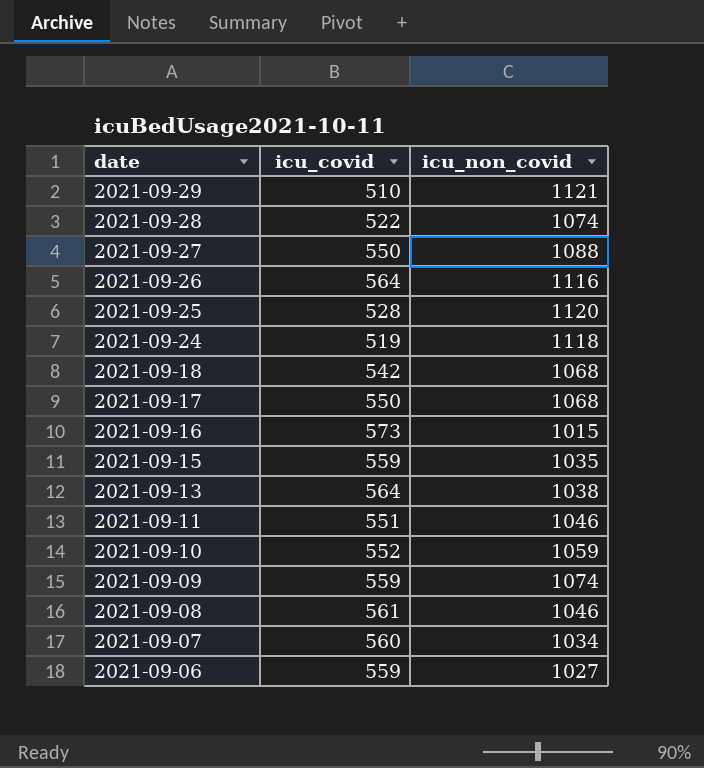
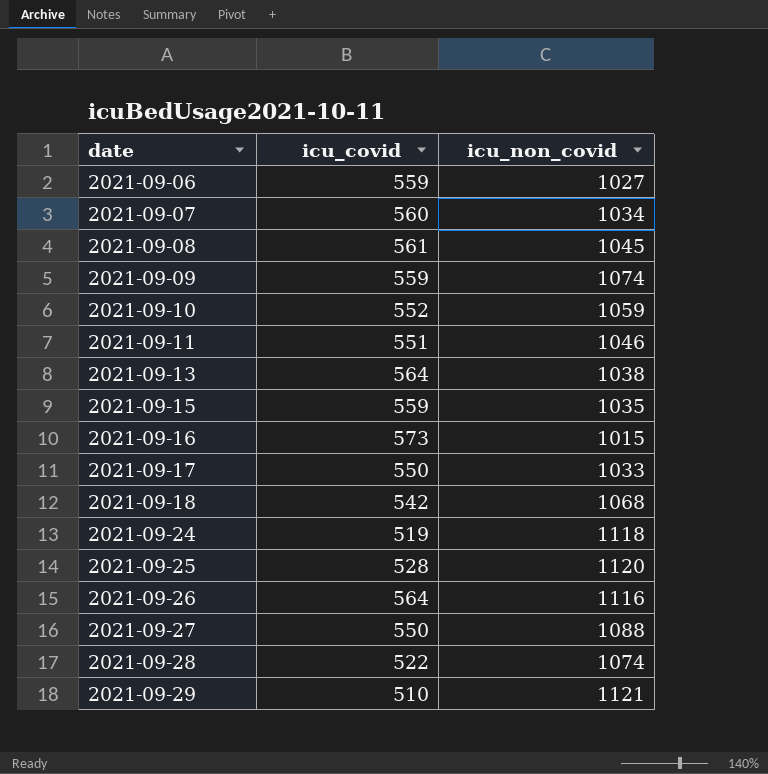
row order: date descending -> date ascending
2021-09-08 | icu_non_covid: 1046 -> 1045
2021-09-17 | icu_non_covid: 1068 -> 1033

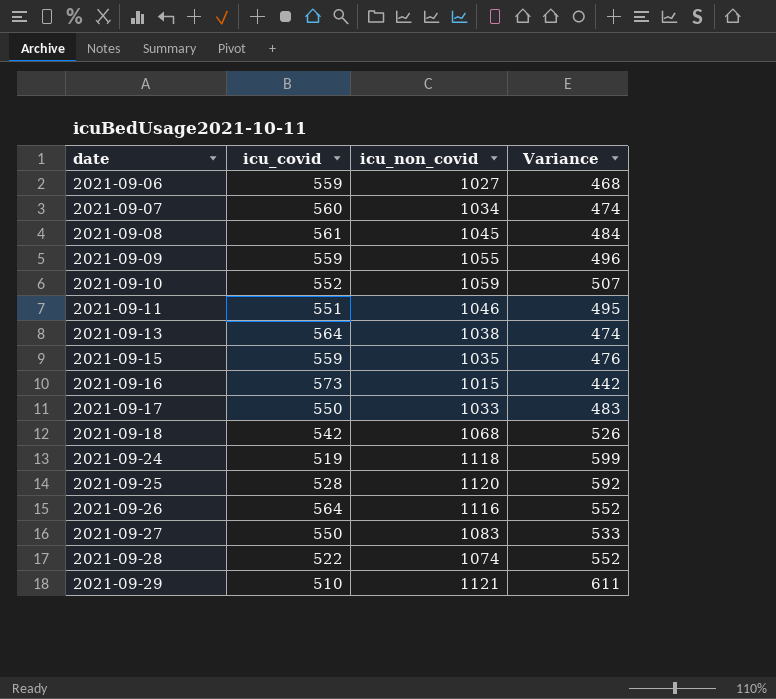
column Variance | formula: none -> [icu_non_covid] - [icu_covid]
2021-09-09 | icu_non_covid: 1074 -> 1055
2021-09-27 | icu_non_covid: 1088 -> 1083

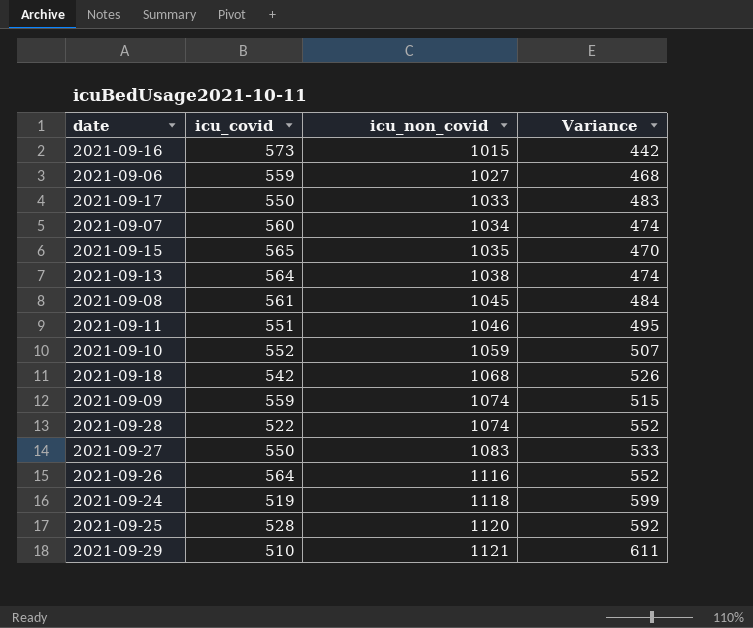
row order: date ascending -> icu_non_covid ascending
2021-09-15 | icu_covid: 559 -> 565
2021-09-15 | Variance: 476 -> 470
2021-09-09 | icu_non_covid: 1055 -> 1074
2021-09-09 | Variance: 496 -> 515

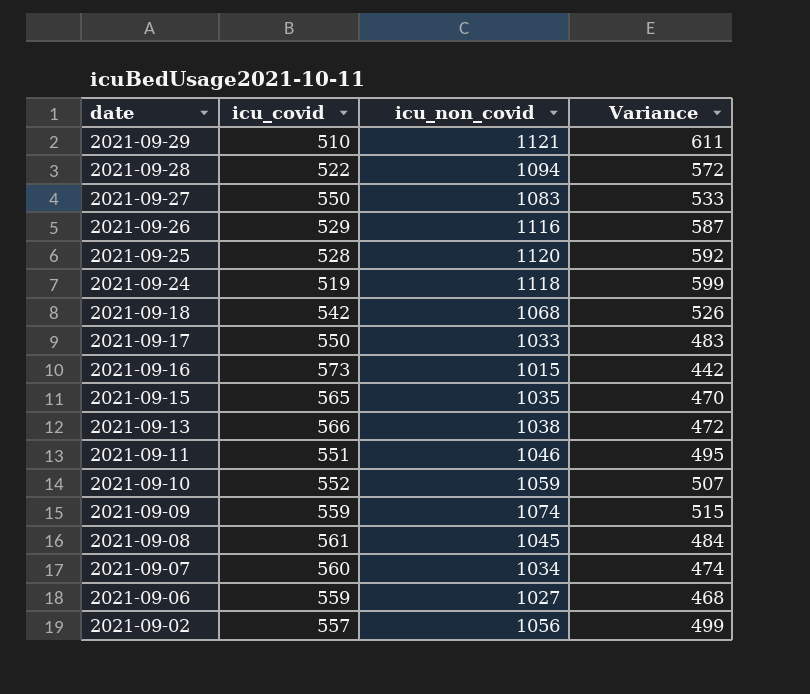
row order: icu_non_covid ascending -> date descending
2021-09-28 | icu_non_covid: 1074 -> 1094
2021-09-28 | Variance: 552 -> 572
2021-09-26 | icu_covid: 564 -> 529
2021-09-26 | Variance: 552 -> 587
2021-09-13 | icu_covid: 564 -> 566
2021-09-13 | Variance: 474 -> 472
row 2021-09-02: none -> 557 | 1056 | 499

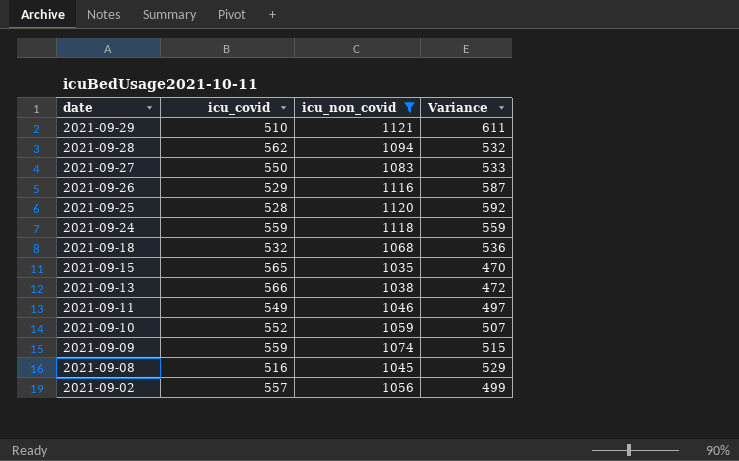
filter: none -> icu_non_covid >= 1035
2021-09-28 | icu_covid: 522 -> 562
2021-09-28 | Variance: 572 -> 532
2021-09-24 | icu_covid: 519 -> 559
2021-09-24 | Variance: 599 -> 559
2021-09-18 | icu_covid: 542 -> 532
2021-09-18 | Variance: 526 -> 536
2021-09-11 | icu_covid: 551 -> 549
2021-09-11 | Variance: 495 -> 497
2021-09-08 | icu_covid: 561 -> 516
2021-09-08 | Variance: 484 -> 529

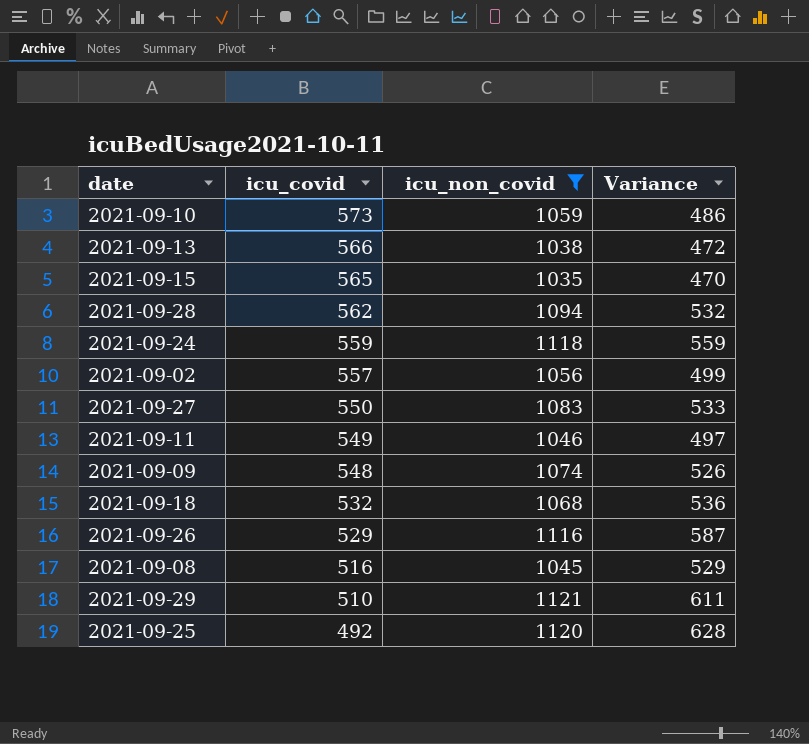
row order: date descending -> icu_covid descending
2021-09-10 | icu_covid: 552 -> 573
2021-09-10 | Variance: 507 -> 486
2021-09-09 | icu_covid: 559 -> 548
2021-09-09 | Variance: 515 -> 526
2021-09-25 | icu_covid: 528 -> 492
2021-09-25 | Variance: 592 -> 628

